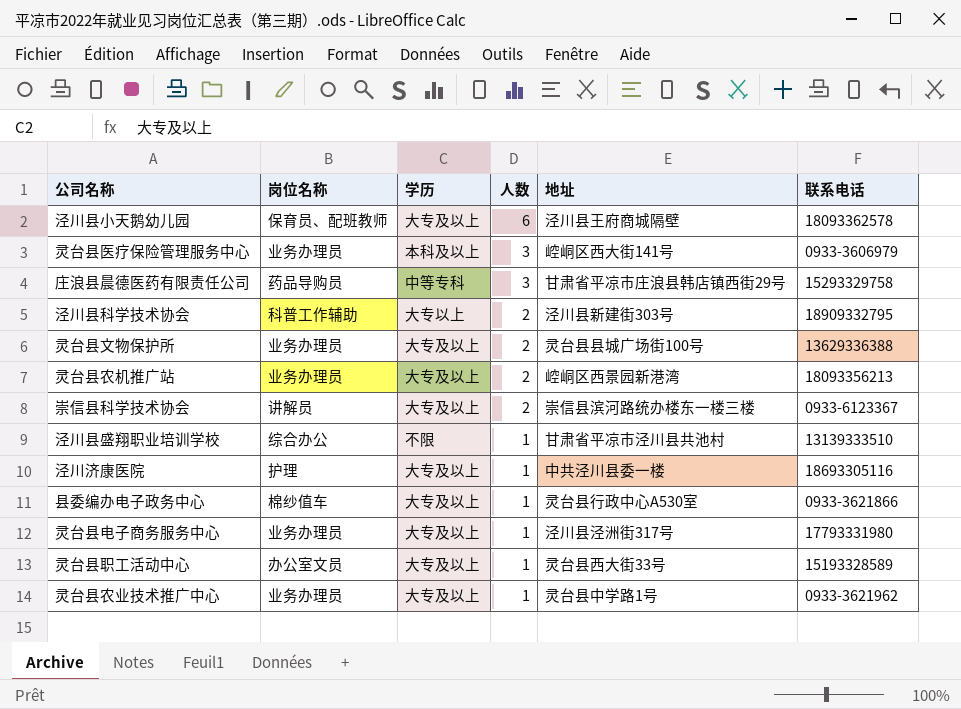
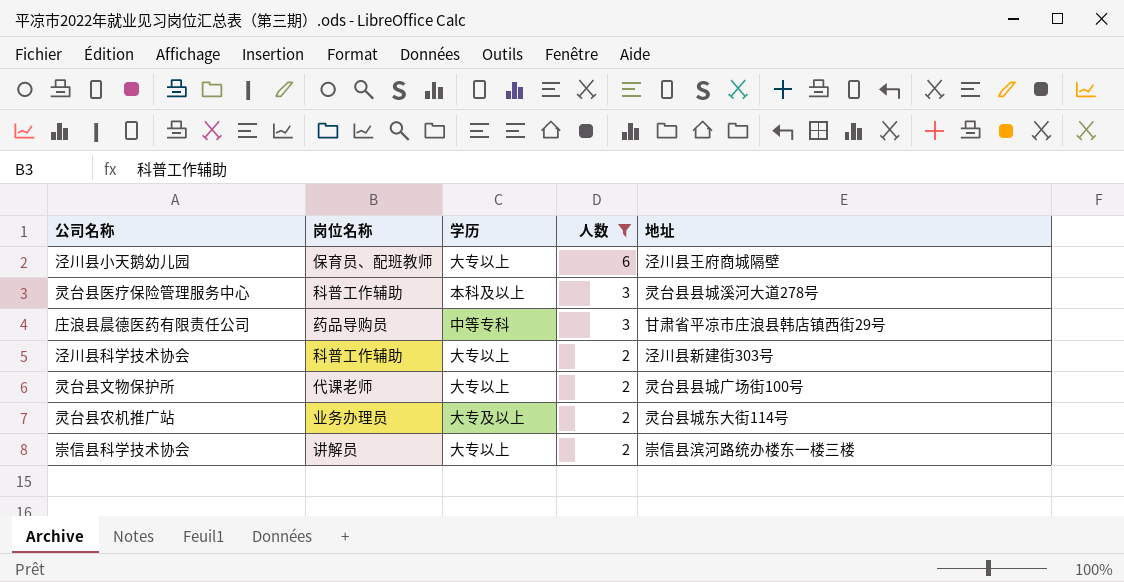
filter: none -> 人数 != 1
column 联系电话 | position: 6 -> none
泾川县小天鹅幼儿园 | 学历: 大专及以上 -> 大专以上
灵台县医疗保险管理服务中心 | 岗位名称: 业务办理员 -> 科普工作辅助
灵台县医疗保险管理服务中心 | 地址: 崆峒区西大街141号 -> 灵台县县城溪河大道278号
灵台县文物保护所 | 岗位名称: 业务办理员 -> 代课老师
灵台县文物保护所 | 学历: 大专及以上 -> 大专以上
灵台县农机推广站 | 地址: 崆峒区西景园新港湾 -> 灵台县城东大街114号
崇信县科学技术协会 | 学历: 大专及以上 -> 大专以上

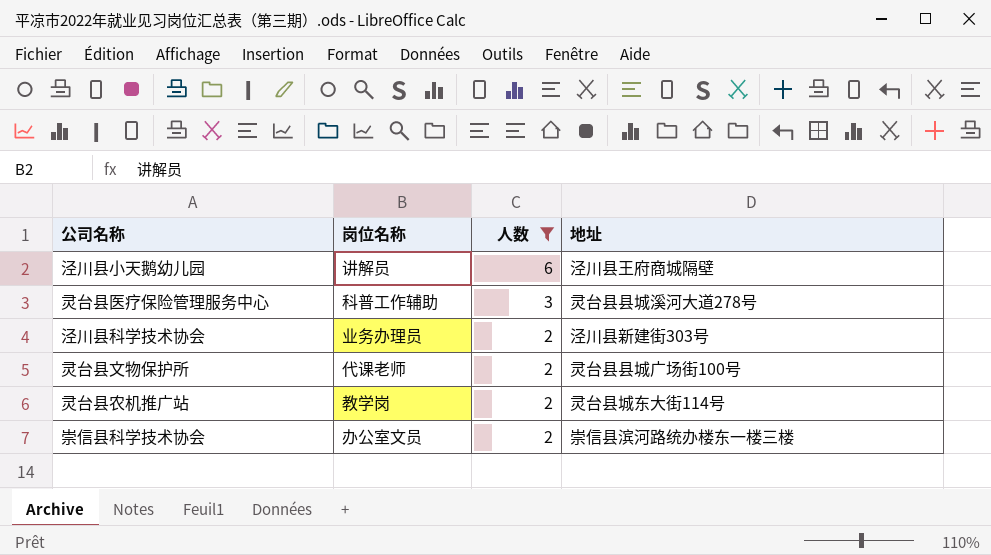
column 学历 | position: 3 -> none
row 庄浪县晨德医药有限责任公司: 药品导购员 | 中等专科 | 3 | 甘肃省平凉市庄浪县韩店镇西街29号 -> none
泾川县小天鹅幼儿园 | 岗位名称: 保育员、配班教师 -> 讲解员
泾川县科学技术协会 | 岗位名称: 科普工作辅助 -> 业务办理员
灵台县农机推广站 | 岗位名称: 业务办理员 -> 教学岗
崇信县科学技术协会 | 岗位名称: 讲解员 -> 办公室文员

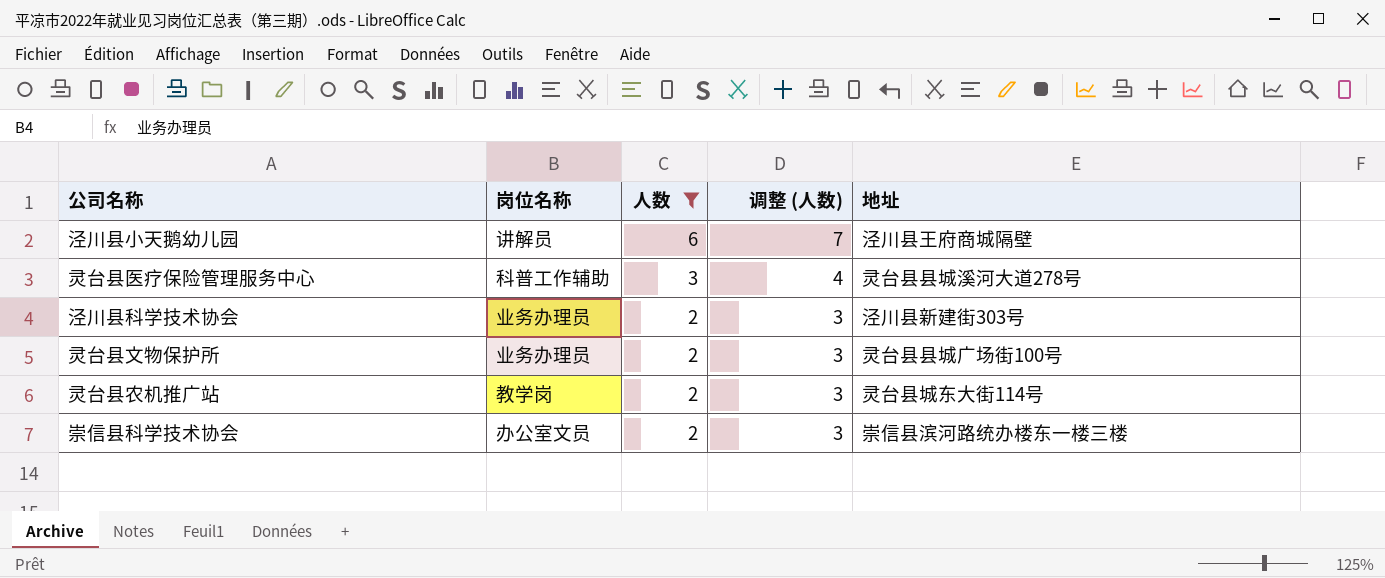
column 调整 (人数) | formula: none -> [人数] + 1
灵台县文物保护所 | 岗位名称: 代课老师 -> 业务办理员

